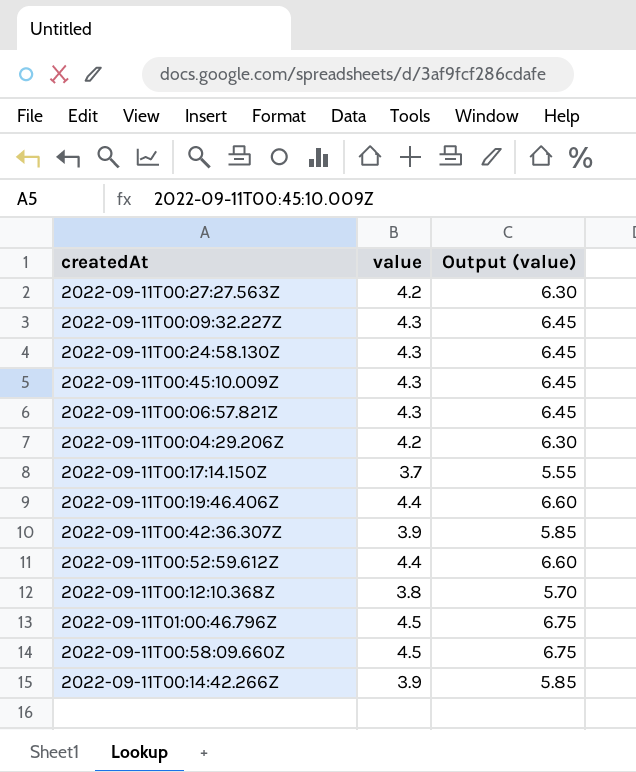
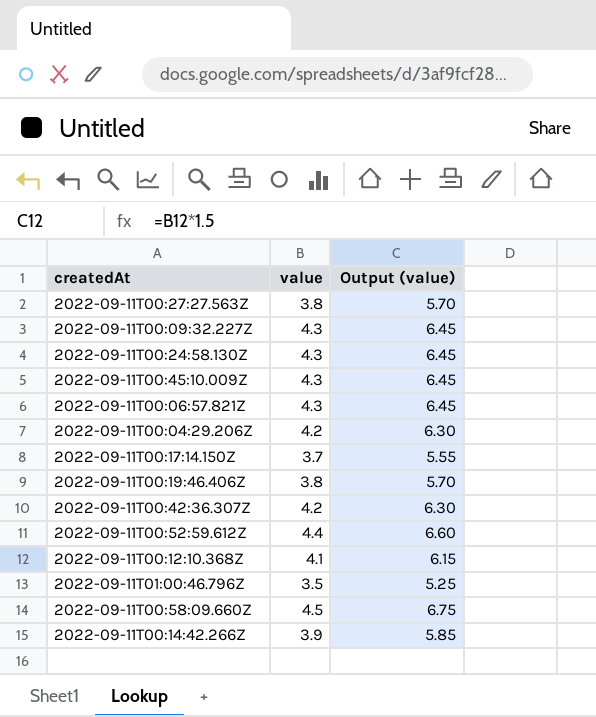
2022-09-11T00:27:27.563Z | value: 4.2 -> 3.8
2022-09-11T00:27:27.563Z | Output (value): 6.30 -> 5.70
2022-09-11T00:19:46.406Z | value: 4.4 -> 3.8
2022-09-11T00:19:46.406Z | Output (value): 6.60 -> 5.70
2022-09-11T00:42:36.307Z | value: 3.9 -> 4.2
2022-09-11T00:42:36.307Z | Output (value): 5.85 -> 6.30
2022-09-11T00:12:10.368Z | value: 3.8 -> 4.1
2022-09-11T00:12:10.368Z | Output (value): 5.70 -> 6.15
2022-09-11T01:00:46.796Z | value: 4.5 -> 3.5
2022-09-11T01:00:46.796Z | Output (value): 6.75 -> 5.25

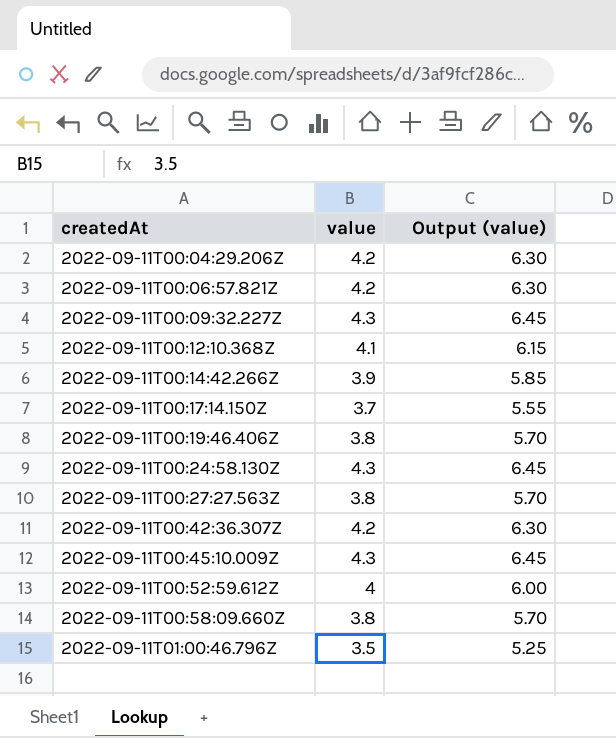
row order: none -> createdAt ascending
2022-09-11T00:06:57.821Z | value: 4.3 -> 4.2
2022-09-11T00:06:57.821Z | Output (value): 6.45 -> 6.30
2022-09-11T00:52:59.612Z | value: 4.4 -> 4
2022-09-11T00:52:59.612Z | Output (value): 6.60 -> 6.00
2022-09-11T00:58:09.660Z | value: 4.5 -> 3.8
2022-09-11T00:58:09.660Z | Output (value): 6.75 -> 5.70

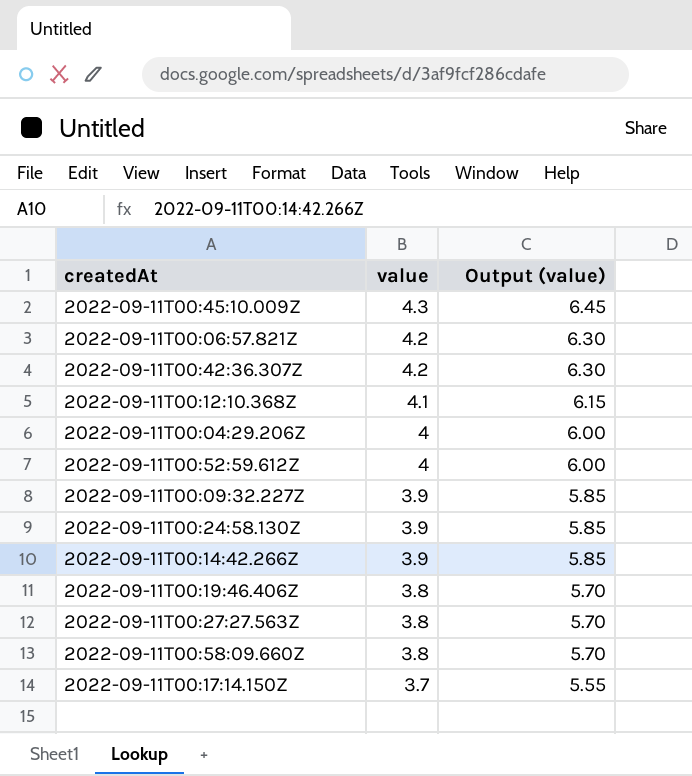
row order: createdAt ascending -> value descending
row 2022-09-11T01:00:46.796Z: 3.5 | 5.25 -> none
2022-09-11T00:04:29.206Z | value: 4.2 -> 4
2022-09-11T00:04:29.206Z | Output (value): 6.30 -> 6.00
2022-09-11T00:09:32.227Z | value: 4.3 -> 3.9
2022-09-11T00:09:32.227Z | Output (value): 6.45 -> 5.85
2022-09-11T00:24:58.130Z | value: 4.3 -> 3.9
2022-09-11T00:24:58.130Z | Output (value): 6.45 -> 5.85

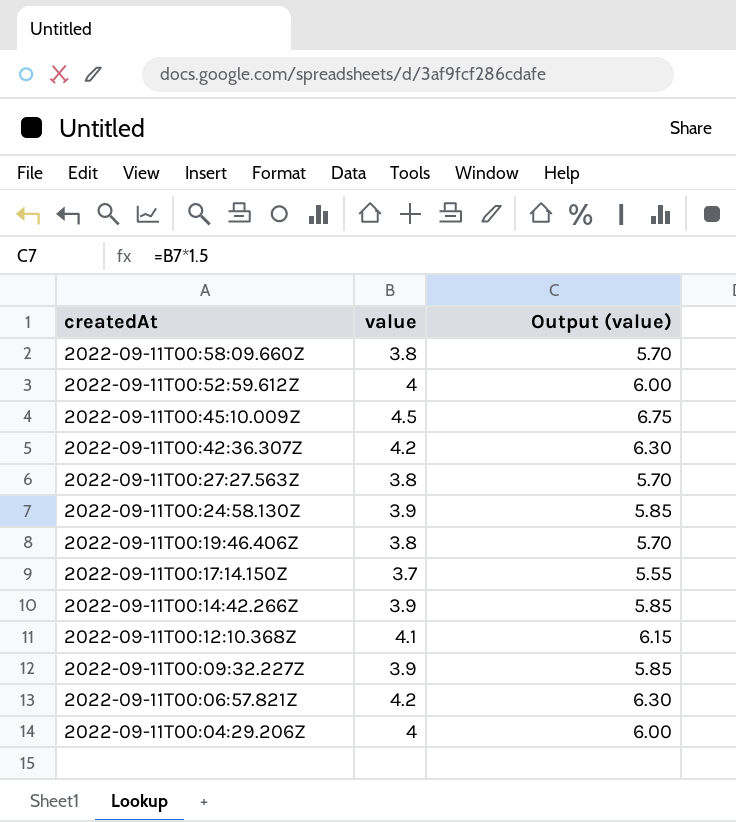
row order: value descending -> createdAt descending
2022-09-11T00:45:10.009Z | value: 4.3 -> 4.5
2022-09-11T00:45:10.009Z | Output (value): 6.45 -> 6.75

